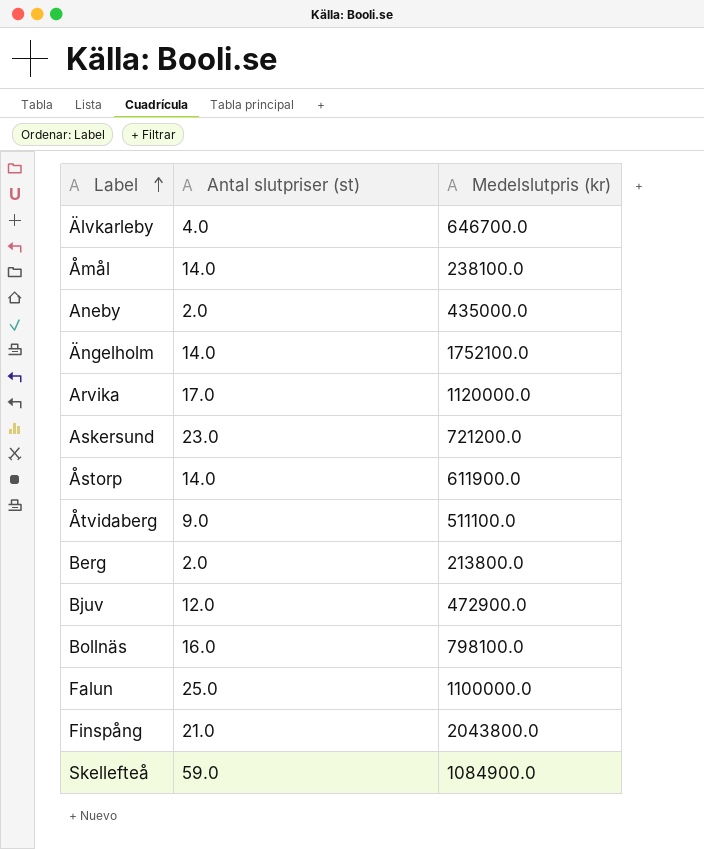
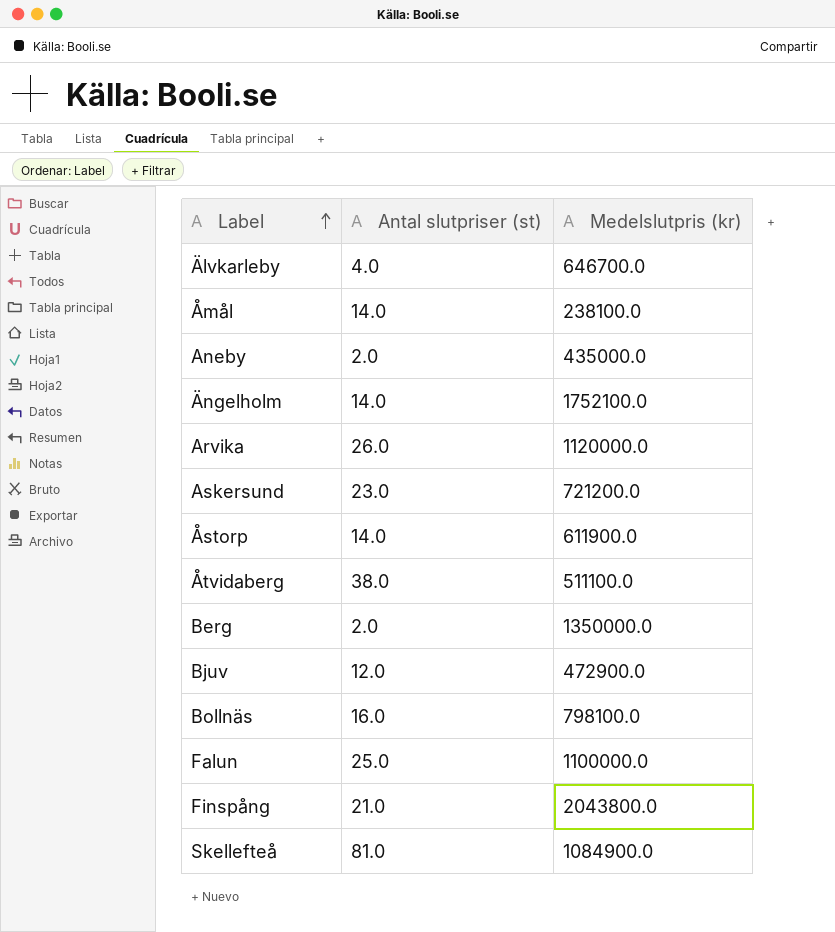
Arvika | Antal slutpriser (st): 17.0 -> 26.0
Åtvidaberg | Antal slutpriser (st): 9.0 -> 38.0
Berg | Medelslutpris (kr): 213800.0 -> 1350000.0
Skellefteå | Antal slutpriser (st): 59.0 -> 81.0

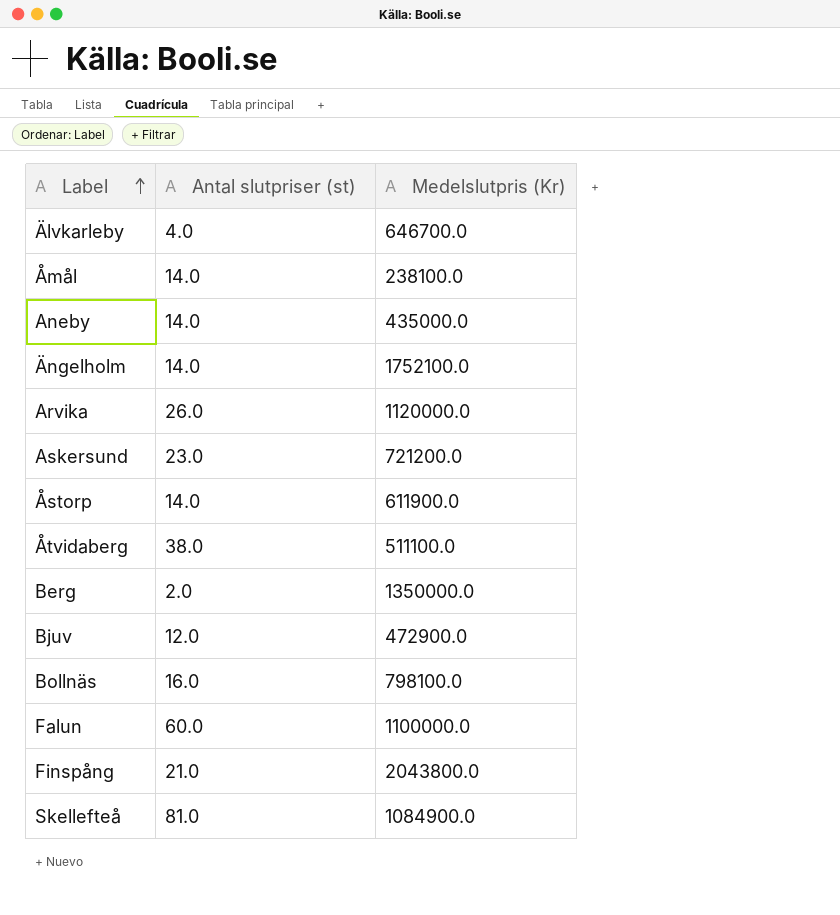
column name: Medelslutpris (kr) -> Medelslutpris (Kr)
Aneby | Antal slutpriser (st): 2.0 -> 14.0
Falun | Antal slutpriser (st): 25.0 -> 60.0

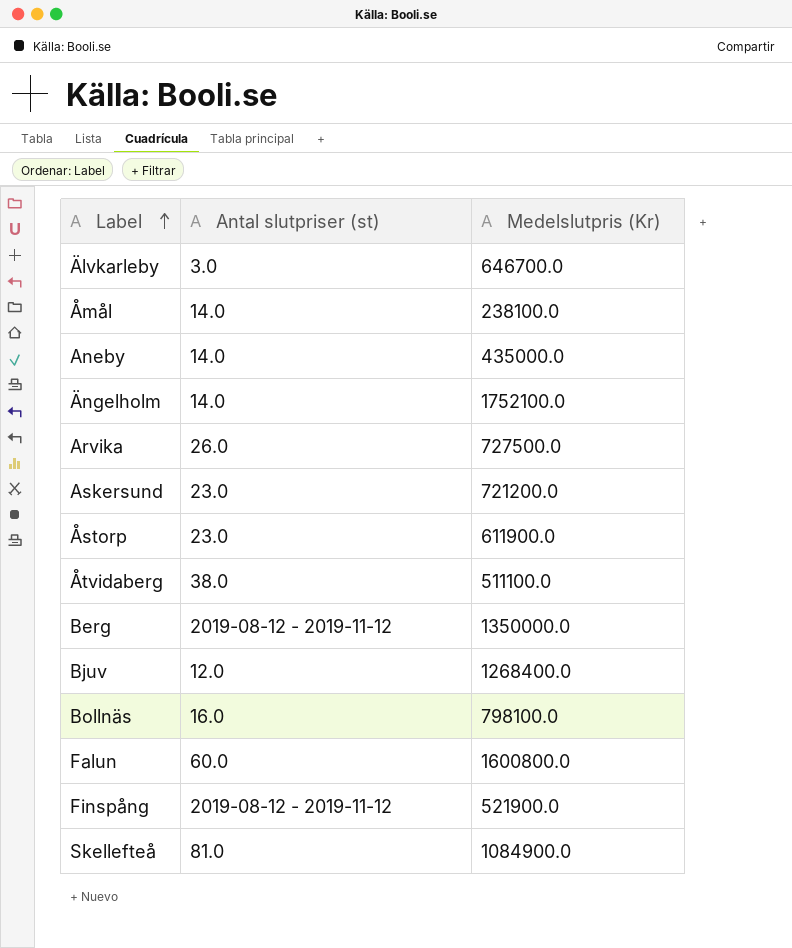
Älvkarleby | Antal slutpriser (st): 4.0 -> 3.0
Arvika | Medelslutpris (Kr): 1120000.0 -> 727500.0
Åstorp | Antal slutpriser (st): 14.0 -> 23.0
Berg | Antal slutpriser (st): 2.0 -> 2019-08-12 - 2019-11-12
Bjuv | Medelslutpris (Kr): 472900.0 -> 1268400.0
Falun | Medelslutpris (Kr): 1100000.0 -> 1600800.0
Finspång | Antal slutpriser (st): 21.0 -> 2019-08-12 - 2019-11-12
Finspång | Medelslutpris (Kr): 2043800.0 -> 521900.0

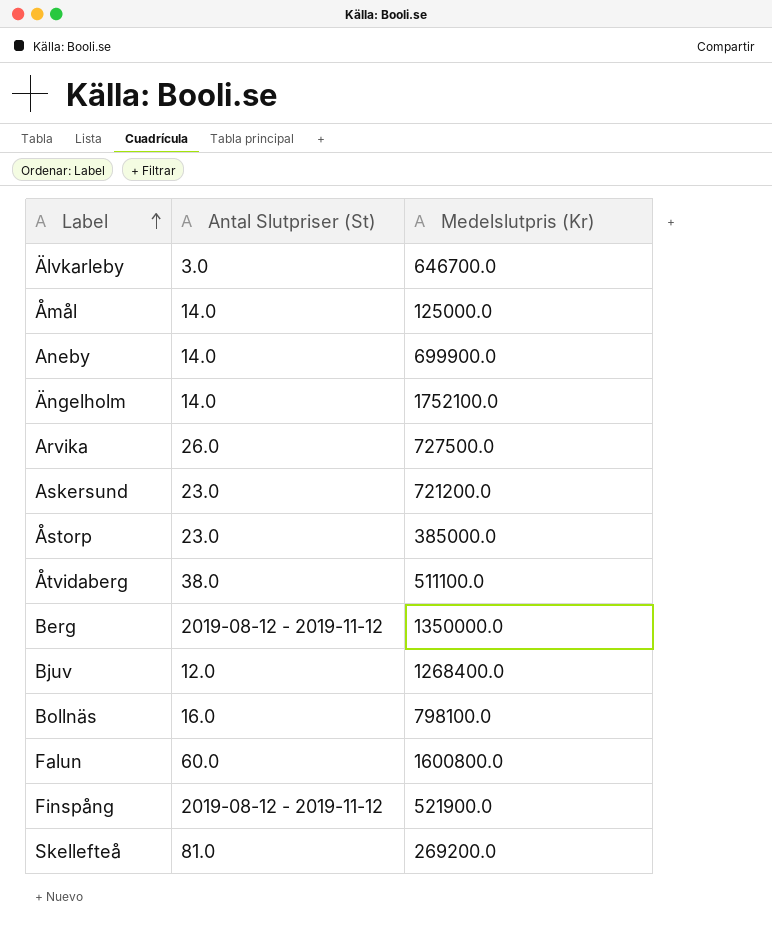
column name: Antal slutpriser (st) -> Antal Slutpriser (St)
Åmål | Medelslutpris (Kr): 238100.0 -> 125000.0
Aneby | Medelslutpris (Kr): 435000.0 -> 699900.0
Åstorp | Medelslutpris (Kr): 611900.0 -> 385000.0
Skellefteå | Medelslutpris (Kr): 1084900.0 -> 269200.0

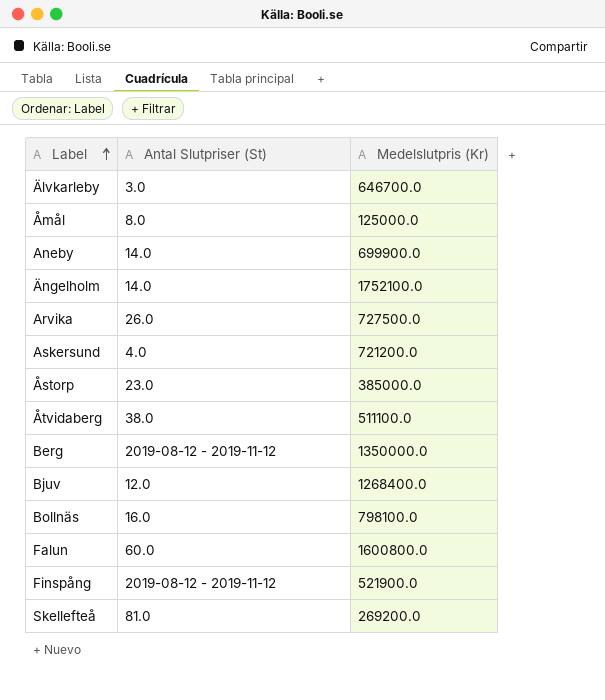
Åmål | Antal Slutpriser (St): 14.0 -> 8.0
Askersund | Antal Slutpriser (St): 23.0 -> 4.0

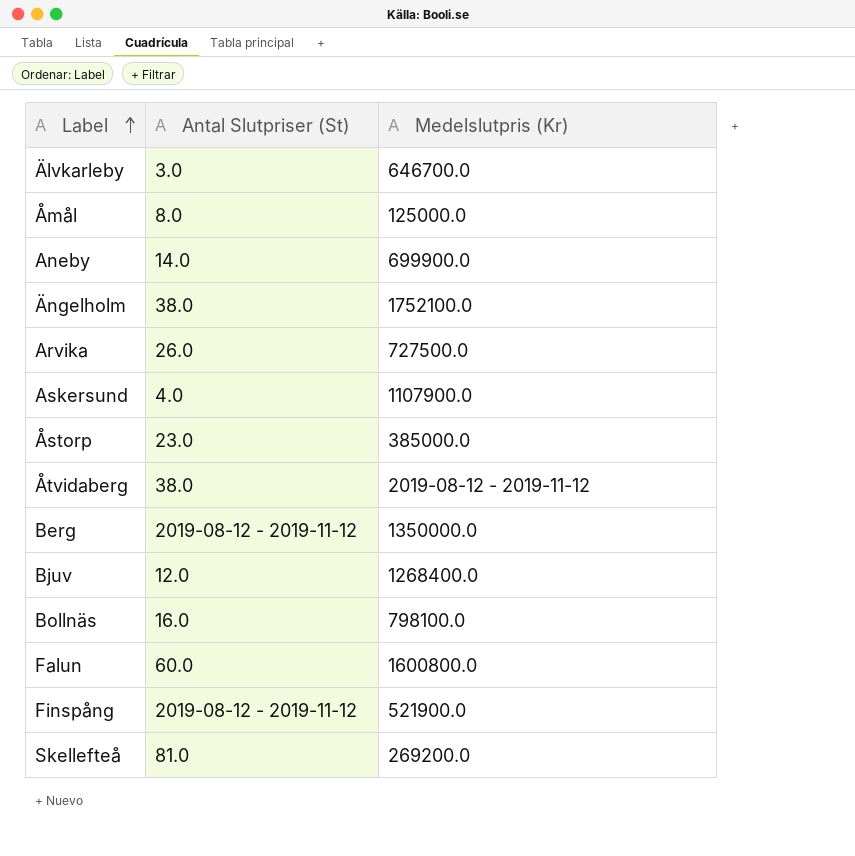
Ängelholm | Antal Slutpriser (St): 14.0 -> 38.0
Askersund | Medelslutpris (Kr): 721200.0 -> 1107900.0
Åtvidaberg | Medelslutpris (Kr): 511100.0 -> 2019-08-12 - 2019-11-12

